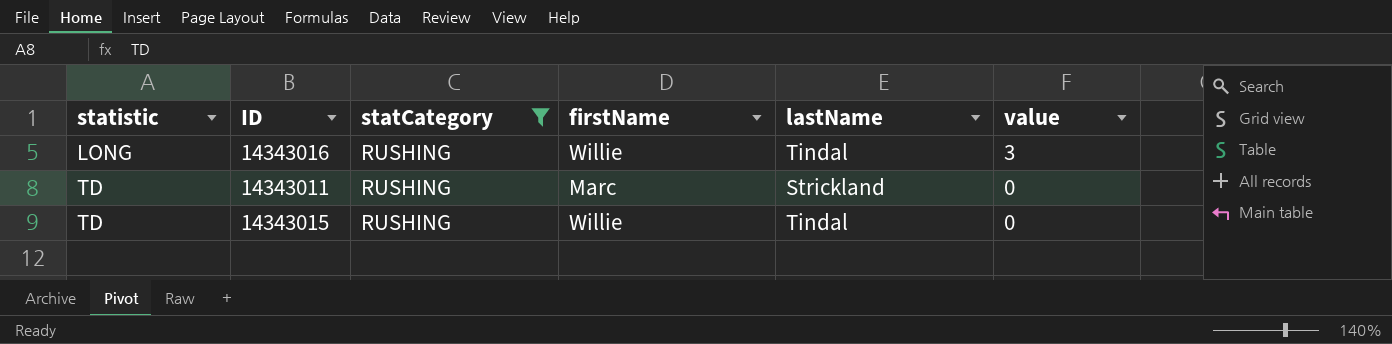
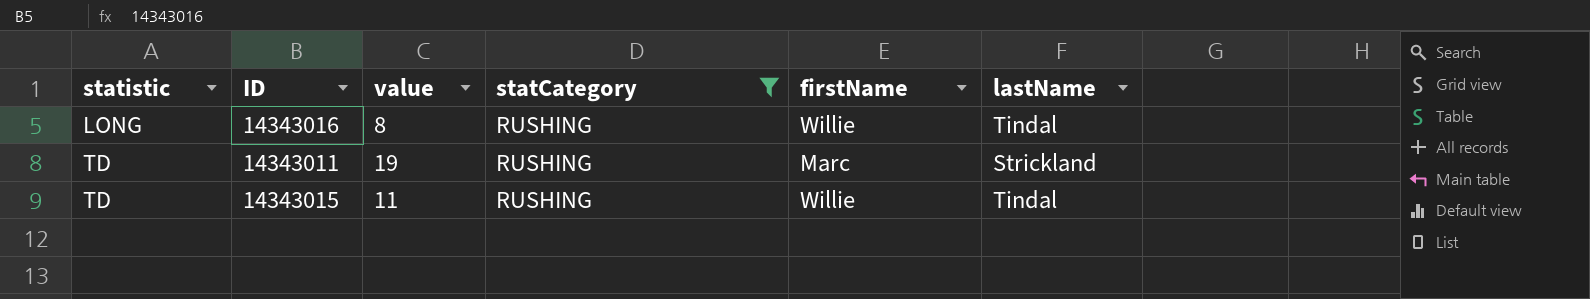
column value | position: 6 -> 3
14343016 | value: 3 -> 8
14343011 | value: 0 -> 19
14343015 | value: 0 -> 11

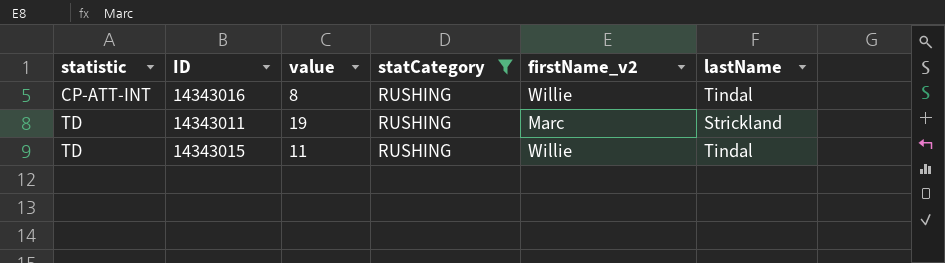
column name: firstName -> firstName_v2
14343016 | statistic: LONG -> CP-ATT-INT

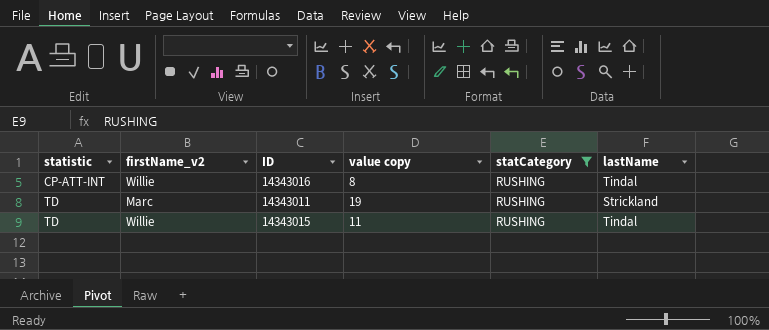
column firstName_v2 | position: 5 -> 2
column name: value -> value copy

